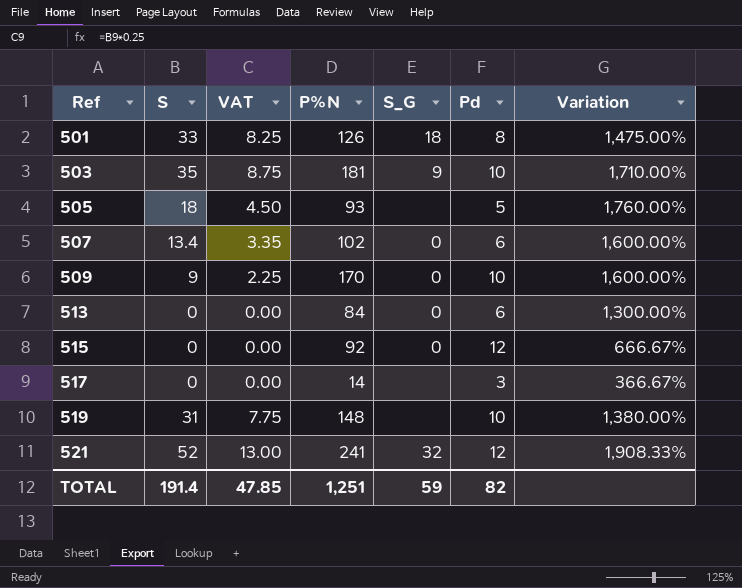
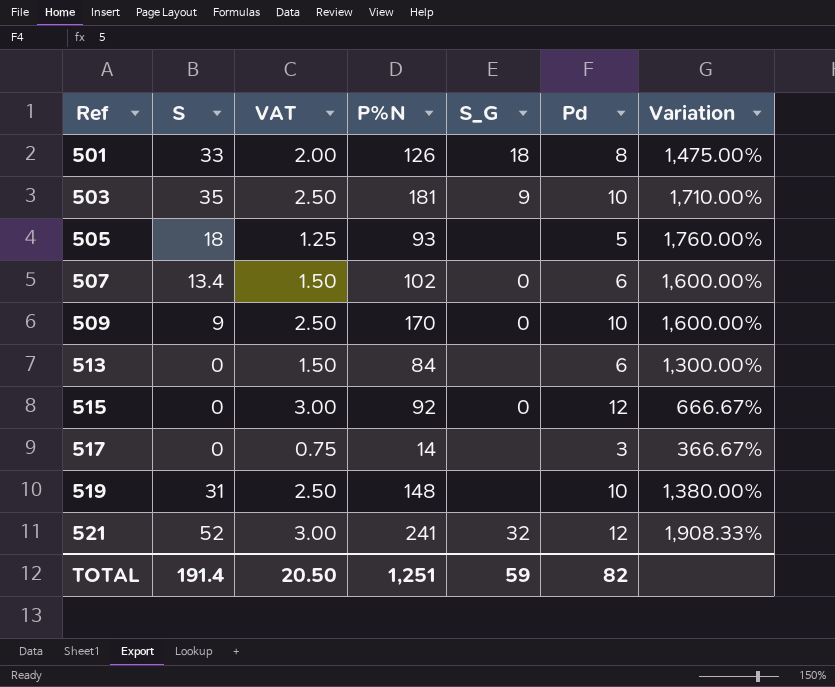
column VAT | formula: [S] * 0.25 -> [Pd] * 0.25
513 | S_G: 0 -> none
TOTAL | VAT: 47.85 -> 20.50

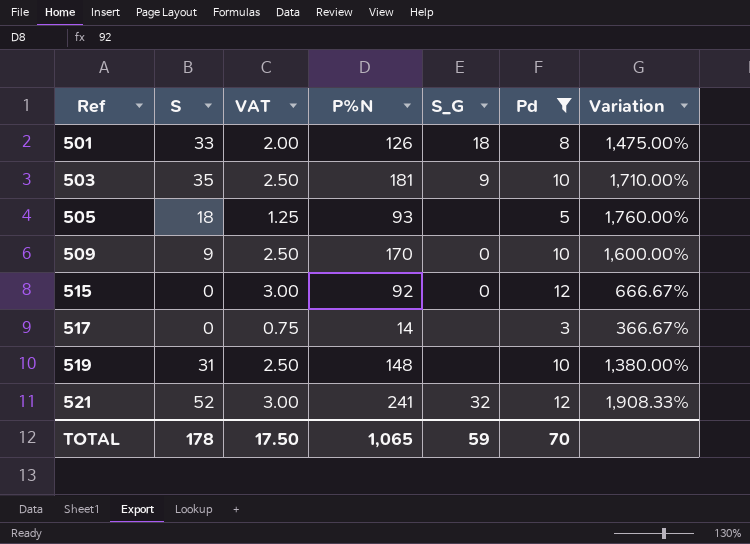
filter: none -> Pd != 6
TOTAL | S: 191.4 -> 178
TOTAL | VAT: 20.50 -> 17.50
TOTAL | P%N: 1,251 -> 1,065
TOTAL | Pd: 82 -> 70

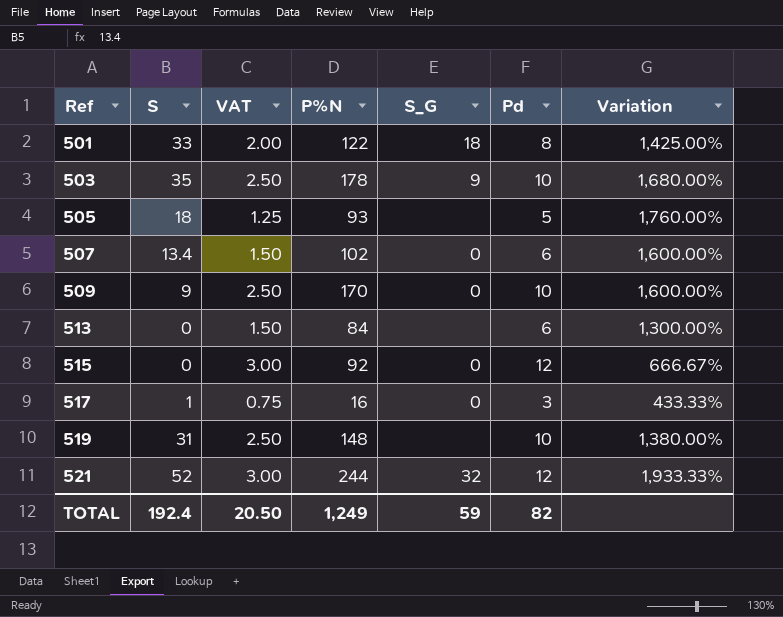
filter: Pd != 6 -> none
501 | P%N: 126 -> 122
501 | Variation: 1,475.00% -> 1,425.00%
503 | P%N: 181 -> 178
503 | Variation: 1,710.00% -> 1,680.00%
517 | S: 0 -> 1
517 | P%N: 14 -> 16
517 | S_G: none -> 0
517 | Variation: 366.67% -> 433.33%
521 | P%N: 241 -> 244
521 | Variation: 1,908.33% -> 1,933.33%
TOTAL | S: 178 -> 192.4
TOTAL | VAT: 17.50 -> 20.50
TOTAL | P%N: 1,065 -> 1,249
TOTAL | Pd: 70 -> 82

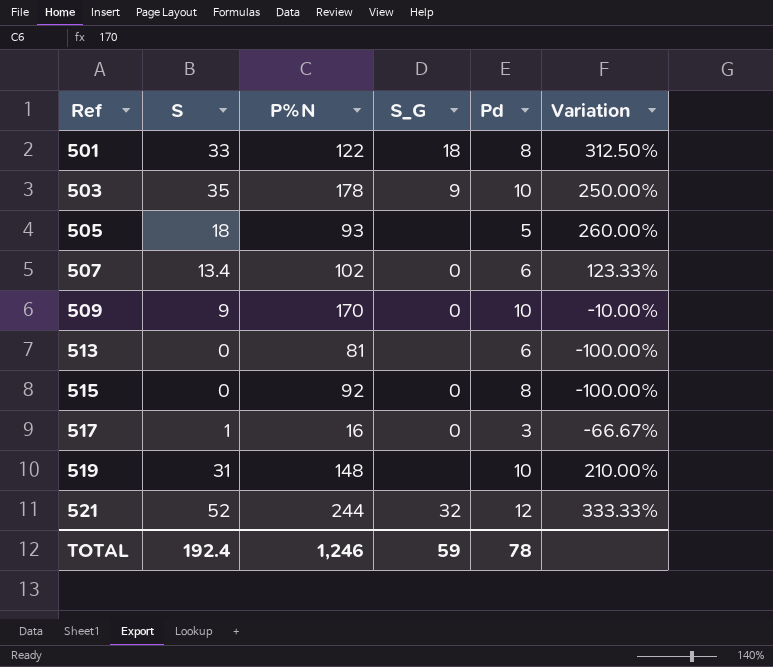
column VAT | formula: [Pd] * 0.25 -> none
column Variation | formula: ([P%N] - [Pd]) / [Pd] -> ([S] - [Pd]) / [Pd]
513 | P%N: 84 -> 81
515 | Pd: 12 -> 8
TOTAL | P%N: 1,249 -> 1,246
TOTAL | Pd: 82 -> 78

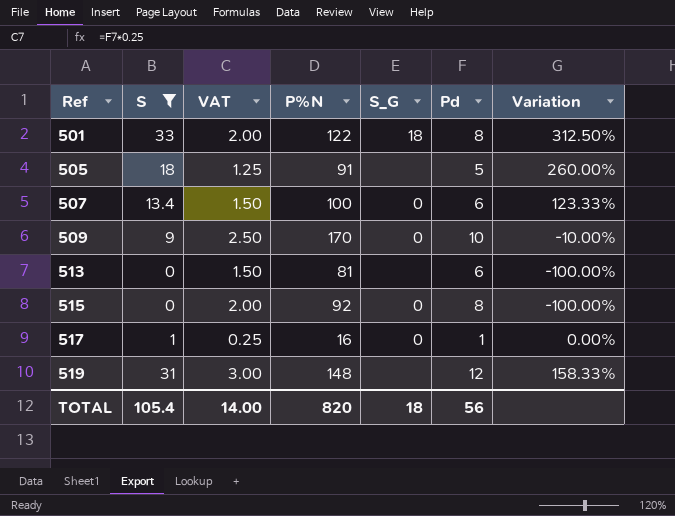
filter: none -> S <= 33
column VAT | formula: none -> [Pd] * 0.25
505 | P%N: 93 -> 91
507 | P%N: 102 -> 100
517 | Pd: 3 -> 1
517 | Variation: -66.67% -> 0.00%
519 | Pd: 10 -> 12
519 | Variation: 210.00% -> 158.33%
TOTAL | S: 192.4 -> 105.4
TOTAL | P%N: 1,246 -> 820
TOTAL | S_G: 59 -> 18
TOTAL | Pd: 78 -> 56

